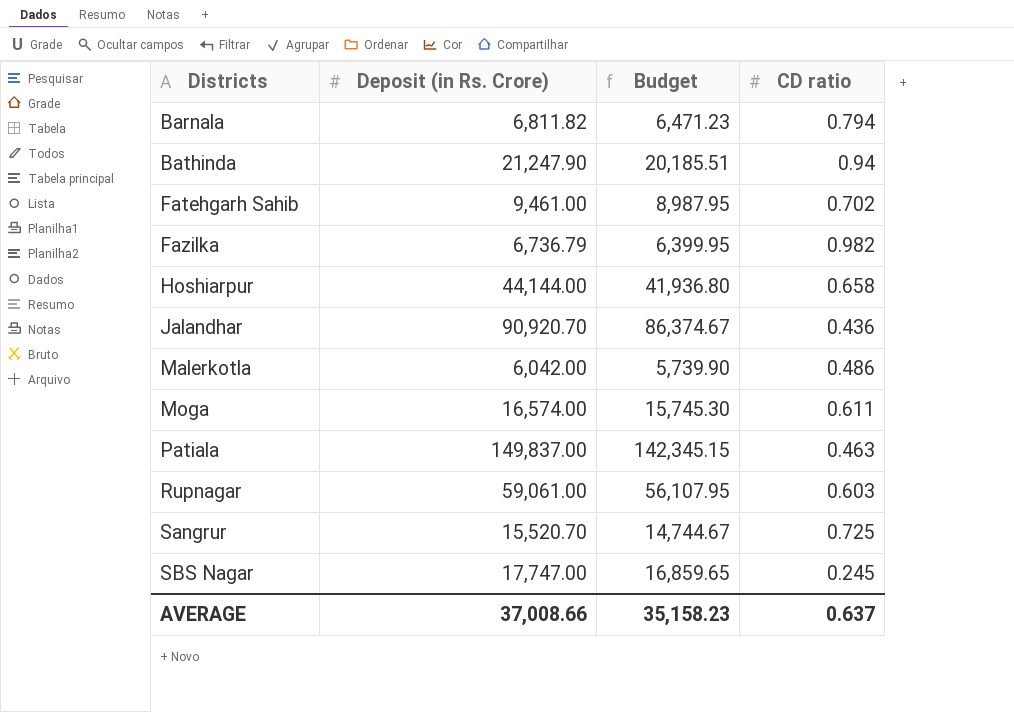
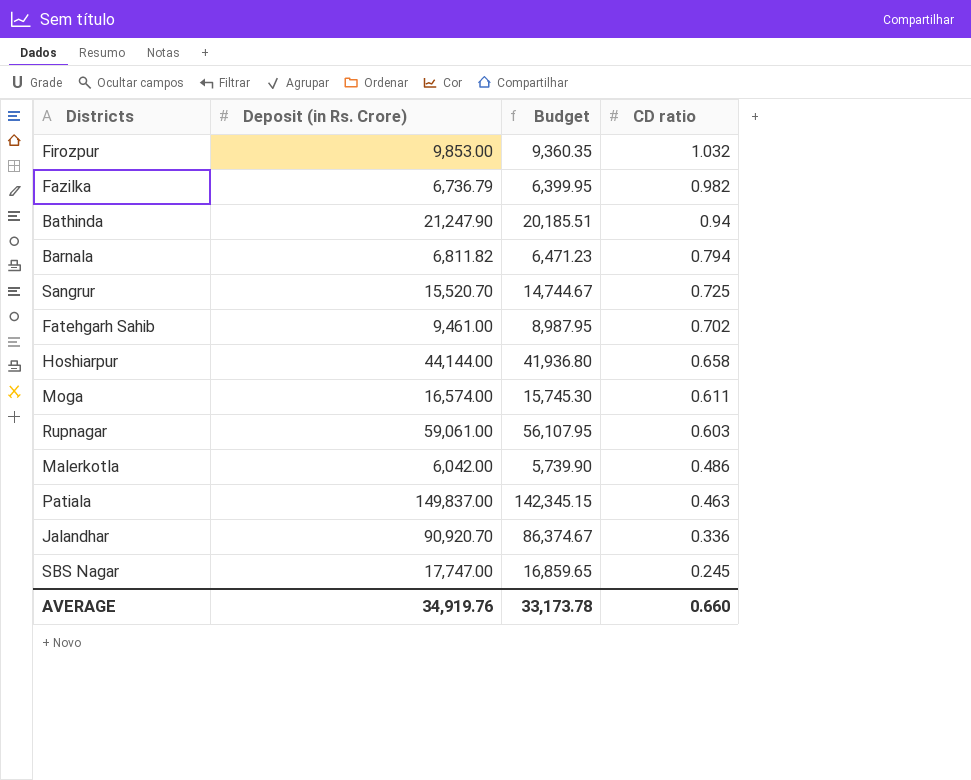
row order: Districts ascending -> CD ratio descending
row Firozpur: none -> 9,853.00 | 9,360.35 | 1.032
Jalandhar | CD ratio: 0.436 -> 0.336
AVERAGE | Deposit (in Rs. Crore): 37,008.66 -> 34,919.76
AVERAGE | Budget: 35,158.23 -> 33,173.78
AVERAGE | CD ratio: 0.637 -> 0.660

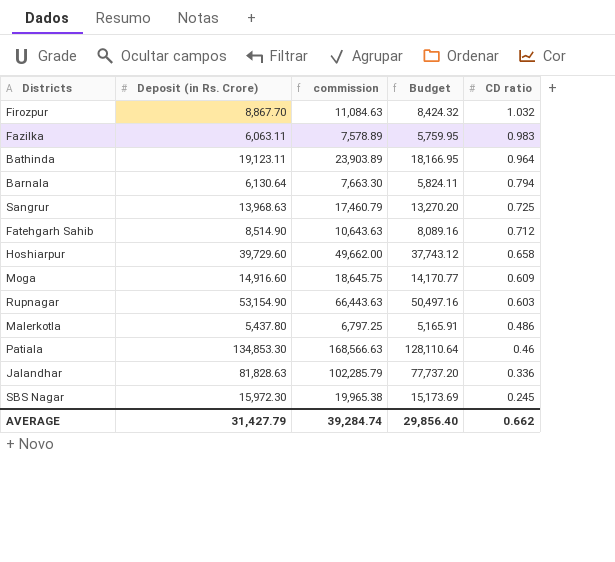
column commission | formula: none -> [Deposit (in Rs. Crore)] * 1.25
Firozpur | Deposit (in Rs. Crore): 9,853.00 -> 8,867.70
Firozpur | Budget: 9,360.35 -> 8,424.32
Fazilka | Deposit (in Rs. Crore): 6,736.79 -> 6,063.11
Fazilka | Budget: 6,399.95 -> 5,759.95
Fazilka | CD ratio: 0.982 -> 0.983
Bathinda | Deposit (in Rs. Crore): 21,247.90 -> 19,123.11
Bathinda | Budget: 20,185.51 -> 18,166.95
Bathinda | CD ratio: 0.94 -> 0.964
Barnala | Deposit (in Rs. Crore): 6,811.82 -> 6,130.64
Barnala | Budget: 6,471.23 -> 5,824.11
Sangrur | Deposit (in Rs. Crore): 15,520.70 -> 13,968.63
Sangrur | Budget: 14,744.67 -> 13,270.20
Fatehgarh Sahib | Deposit (in Rs. Crore): 9,461.00 -> 8,514.90
Fatehgarh Sahib | Budget: 8,987.95 -> 8,089.16
Fatehgarh Sahib | CD ratio: 0.702 -> 0.712
Hoshiarpur | Deposit (in Rs. Crore): 44,144.00 -> 39,729.60
Hoshiarpur | Budget: 41,936.80 -> 37,743.12
Moga | Deposit (in Rs. Crore): 16,574.00 -> 14,916.60
Moga | Budget: 15,745.30 -> 14,170.77
Moga | CD ratio: 0.611 -> 0.609
Rupnagar | Deposit (in Rs. Crore): 59,061.00 -> 53,154.90
Rupnagar | Budget: 56,107.95 -> 50,497.16
Malerkotla | Deposit (in Rs. Crore): 6,042.00 -> 5,437.80
Malerkotla | Budget: 5,739.90 -> 5,165.91
Patiala | Deposit (in Rs. Crore): 149,837.00 -> 134,853.30
Patiala | Budget: 142,345.15 -> 128,110.64
Patiala | CD ratio: 0.463 -> 0.46
Jalandhar | Deposit (in Rs. Crore): 90,920.70 -> 81,828.63
Jalandhar | Budget: 86,374.67 -> 77,737.20
SBS Nagar | Deposit (in Rs. Crore): 17,747.00 -> 15,972.30
SBS Nagar | Budget: 16,859.65 -> 15,173.69
AVERAGE | Deposit (in Rs. Crore): 34,919.76 -> 31,427.79
AVERAGE | Budget: 33,173.78 -> 29,856.40
AVERAGE | CD ratio: 0.660 -> 0.662

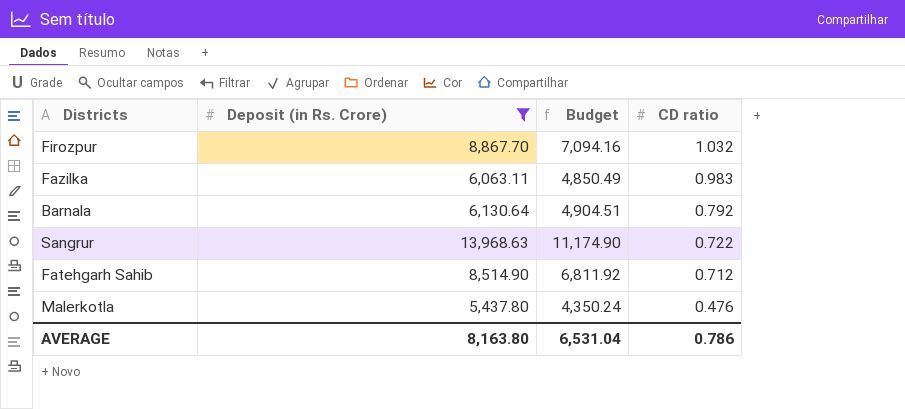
filter: none -> Deposit (in Rs. Crore) <= 13,968.63
column commission | formula: [Deposit (in Rs. Crore)] * 1.25 -> none
column Budget | formula: [Deposit (in Rs. Crore)] * 0.95 -> [Deposit (in Rs. Crore)] * 0.8
Barnala | CD ratio: 0.794 -> 0.792
Sangrur | CD ratio: 0.725 -> 0.722
Malerkotla | CD ratio: 0.486 -> 0.476
AVERAGE | Deposit (in Rs. Crore): 31,427.79 -> 8,163.80
AVERAGE | Budget: 29,856.40 -> 6,531.04
AVERAGE | CD ratio: 0.662 -> 0.786

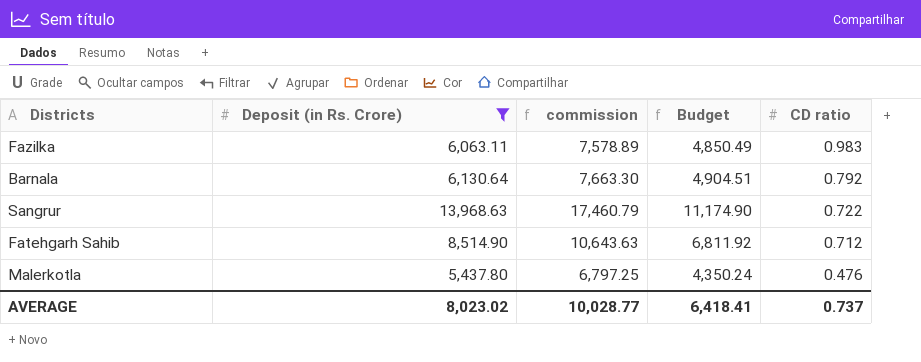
column commission | formula: none -> [Deposit (in Rs. Crore)] * 1.25
row Firozpur: 8,867.70 | 7,094.16 | 1.032 -> none
AVERAGE | Deposit (in Rs. Crore): 8,163.80 -> 8,023.02
AVERAGE | Budget: 6,531.04 -> 6,418.41
AVERAGE | CD ratio: 0.786 -> 0.737

